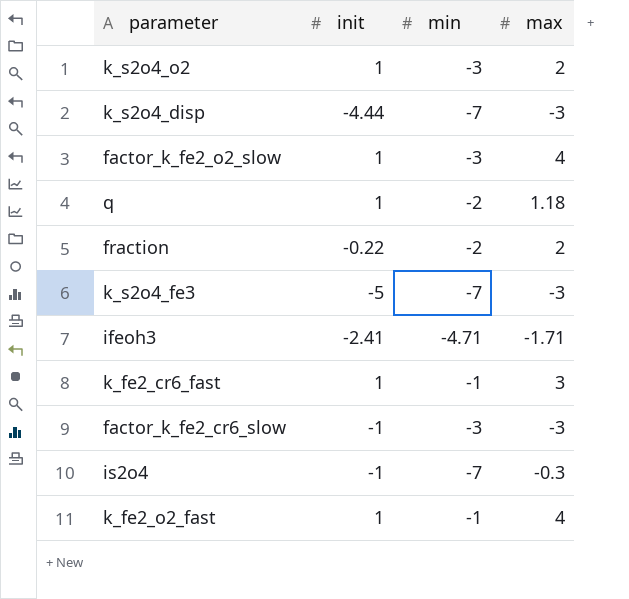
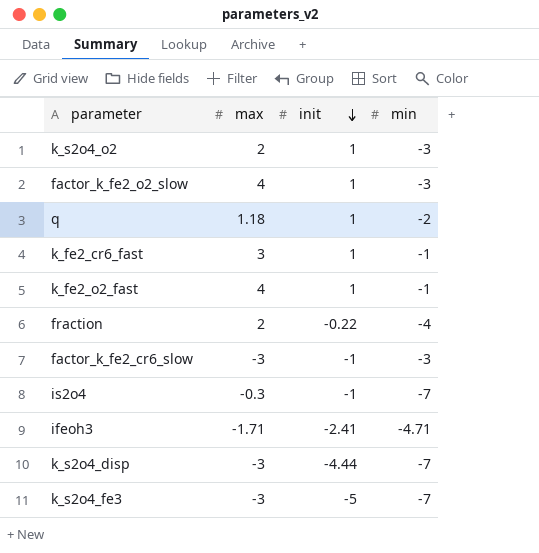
row order: none -> init descending
column max | position: 4 -> 2
fraction | min: -2 -> -4

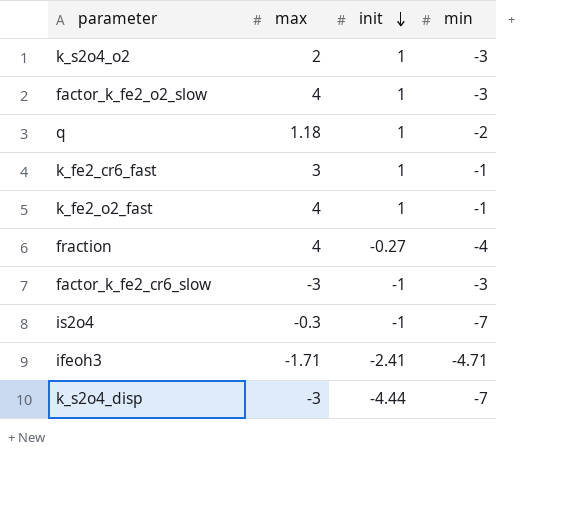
row k_s2o4_fe3: -3 | -5 | -7 -> none
fraction | max: 2 -> 4
fraction | init: -0.22 -> -0.27

